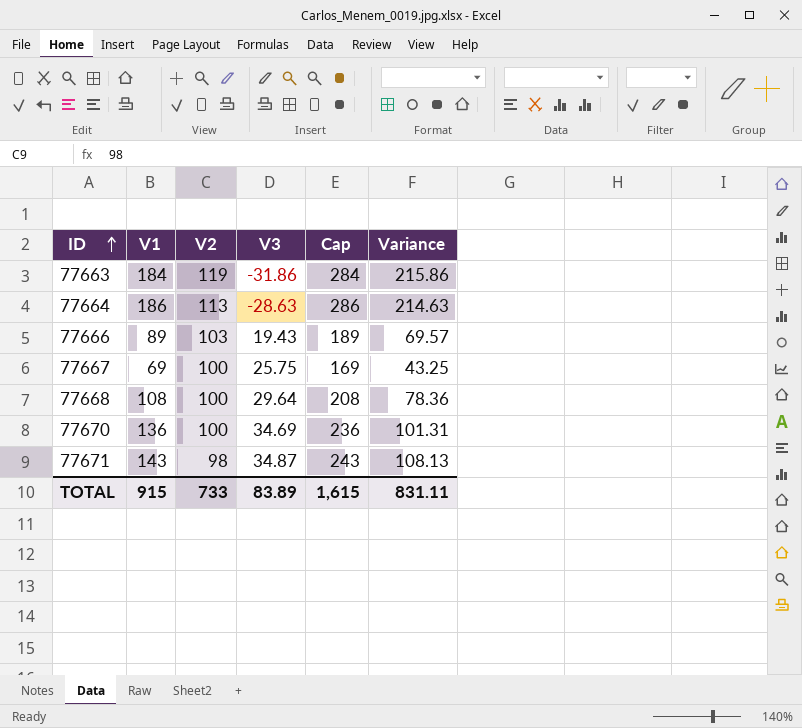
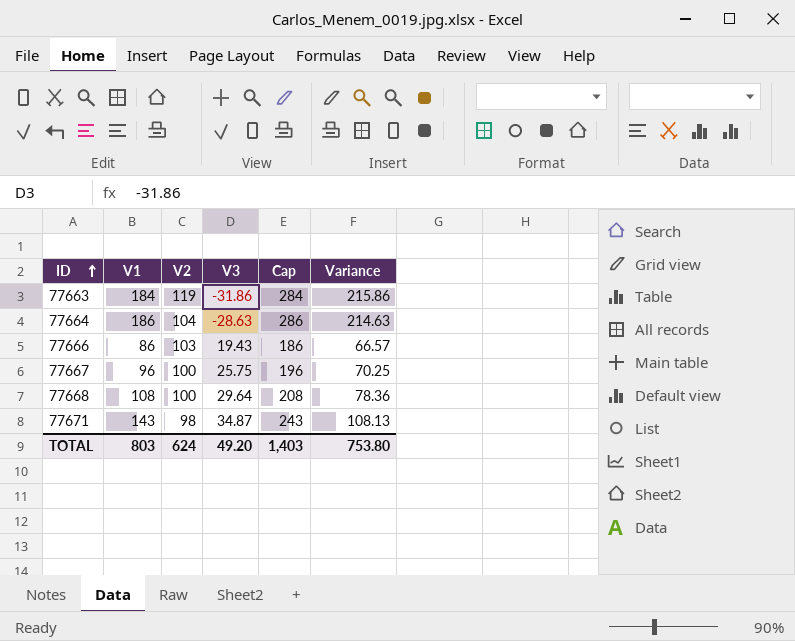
row 77670: 136 | 100 | 34.69 | 236 | 101.31 -> none
77664 | V2: 113 -> 104
77666 | V1: 89 -> 86
77666 | Cap: 189 -> 186
77666 | Variance: 69.57 -> 66.57
77667 | V1: 69 -> 96
77667 | Cap: 169 -> 196
77667 | Variance: 43.25 -> 70.25
TOTAL | V1: 915 -> 803
TOTAL | V2: 733 -> 624
TOTAL | V3: 83.89 -> 49.20
TOTAL | Cap: 1,615 -> 1,403
TOTAL | Variance: 831.11 -> 753.80

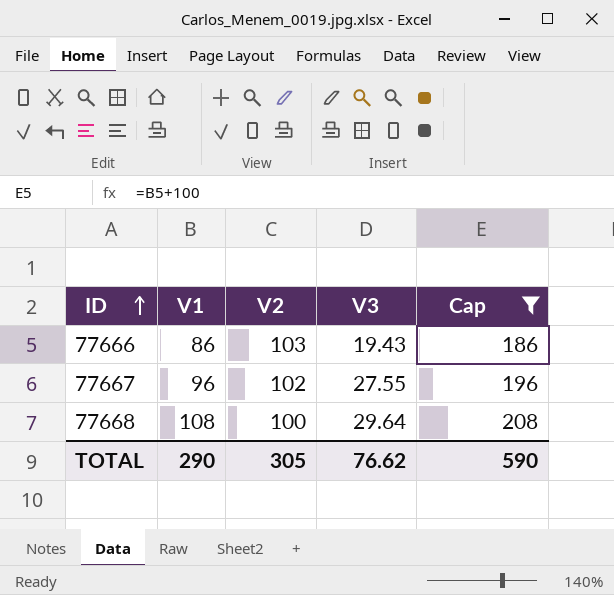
filter: none -> Cap <= 208
column Variance | formula: [V1] - [V3] -> none
77667 | V2: 100 -> 102
77667 | V3: 25.75 -> 27.55
TOTAL | V1: 803 -> 290
TOTAL | V2: 624 -> 305
TOTAL | V3: 49.20 -> 76.62
TOTAL | Cap: 1,403 -> 590

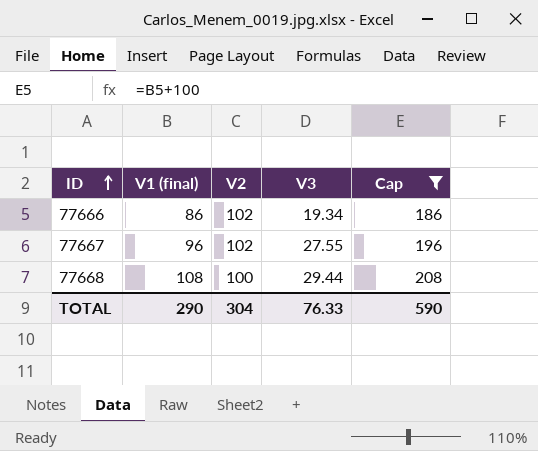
column name: V1 -> V1 (final)
77666 | V2: 103 -> 102
77666 | V3: 19.43 -> 19.34
77668 | V3: 29.64 -> 29.44
TOTAL | V2: 305 -> 304
TOTAL | V3: 76.62 -> 76.33

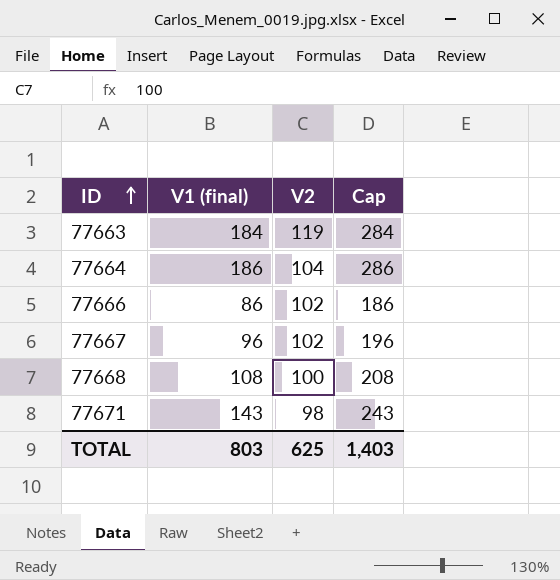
filter: Cap <= 208 -> none
column V3 | position: 4 -> none
TOTAL | V1 (final): 290 -> 803
TOTAL | V2: 304 -> 625
TOTAL | Cap: 590 -> 1,403

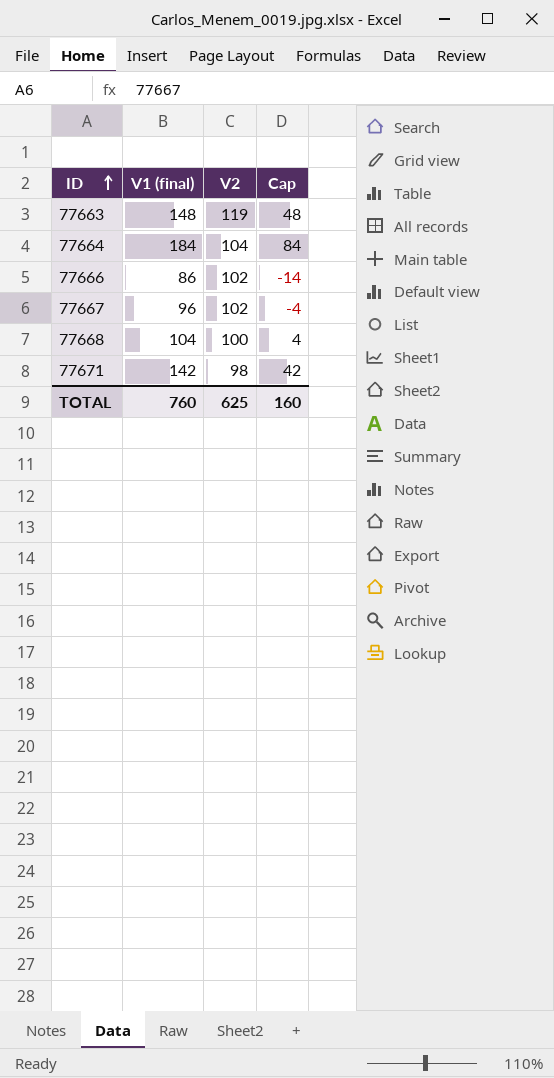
column Cap | formula: [V1 (final)] + 100 -> [V1 (final)] - 100
77663 | V1 (final): 184 -> 148
77664 | V1 (final): 186 -> 184
77668 | V1 (final): 108 -> 104
77671 | V1 (final): 143 -> 142
TOTAL | V1 (final): 803 -> 760
TOTAL | Cap: 1,403 -> 160

